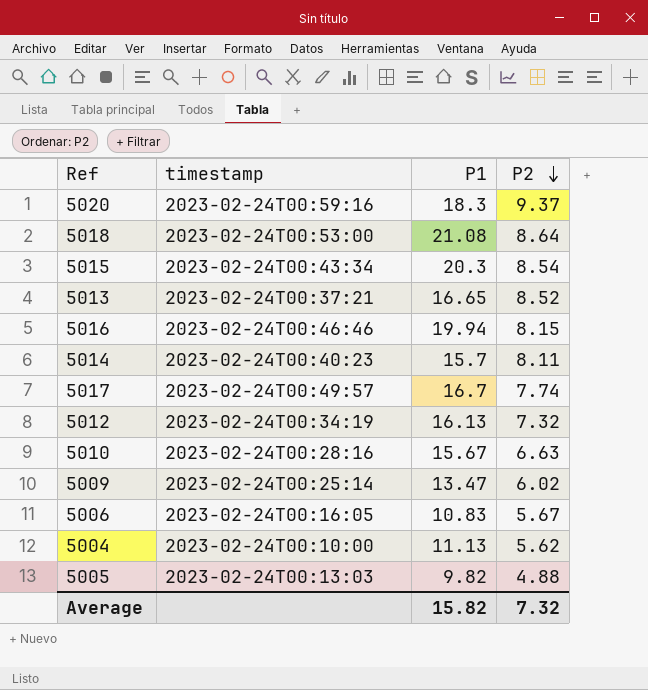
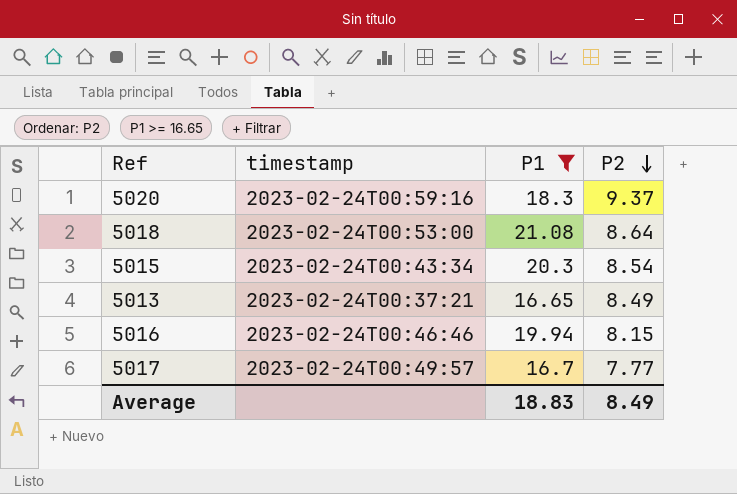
filter: none -> P1 >= 16.65
5013 | P2: 8.52 -> 8.49
5017 | P2: 7.74 -> 7.77
Average | P1: 15.82 -> 18.83
Average | P2: 7.32 -> 8.49

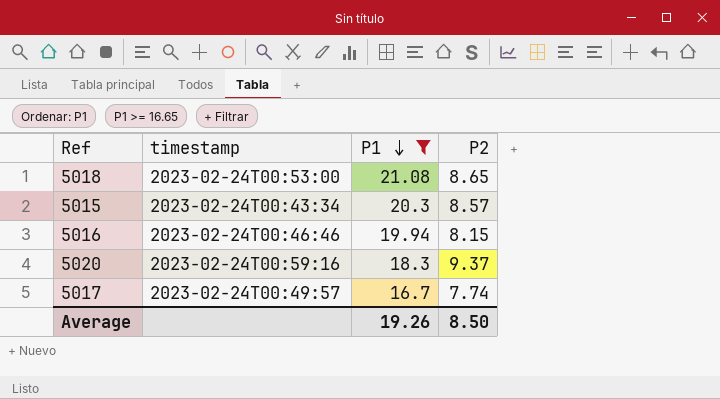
row order: P2 descending -> P1 descending
row 5013: 2023-02-24T00:37:21 | 16.65 | 8.49 -> none
5018 | P2: 8.64 -> 8.65
5015 | P2: 8.54 -> 8.57
5017 | P2: 7.77 -> 7.74
Average | P1: 18.83 -> 19.26
Average | P2: 8.49 -> 8.50

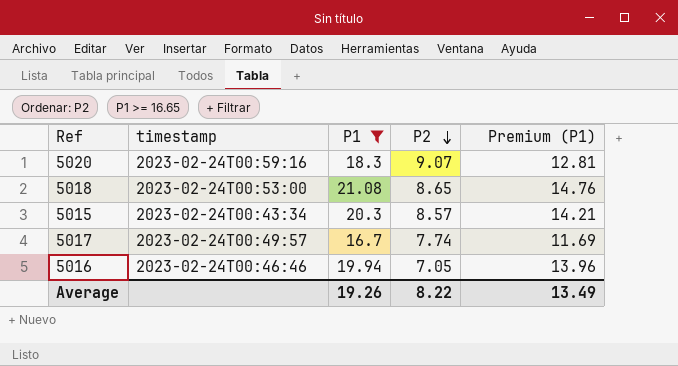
row order: P1 descending -> P2 descending
column Premium (P1) | formula: none -> [P1] * 0.7
5020 | P2: 9.37 -> 9.07
5016 | P2: 8.15 -> 7.05
Average | P2: 8.50 -> 8.22

